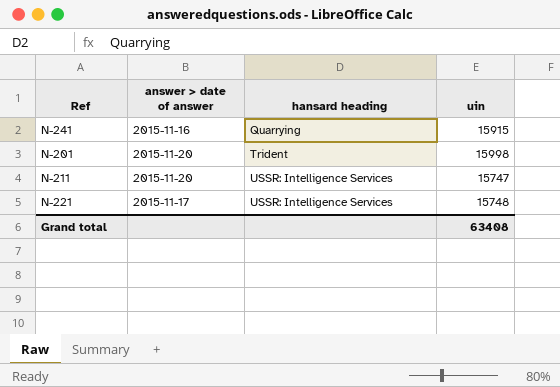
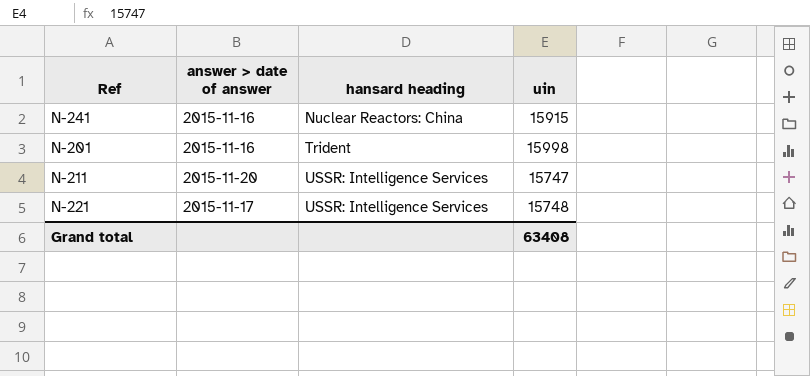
N-241 | hansard heading: Quarrying -> Nuclear Reactors: China
N-201 | answer > date of answer: 2015-11-20 -> 2015-11-16

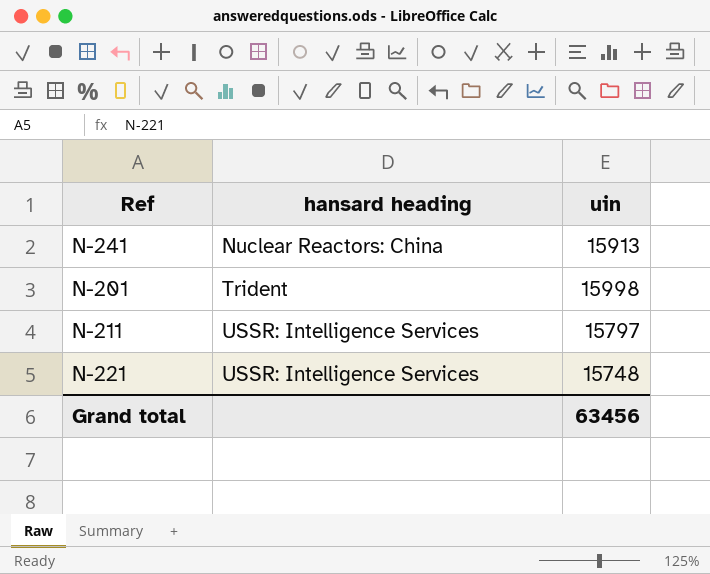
column answer > date of answer | position: 2 -> none
N-241 | uin: 15915 -> 15913
N-211 | uin: 15747 -> 15797
Grand total | uin: 63408 -> 63456

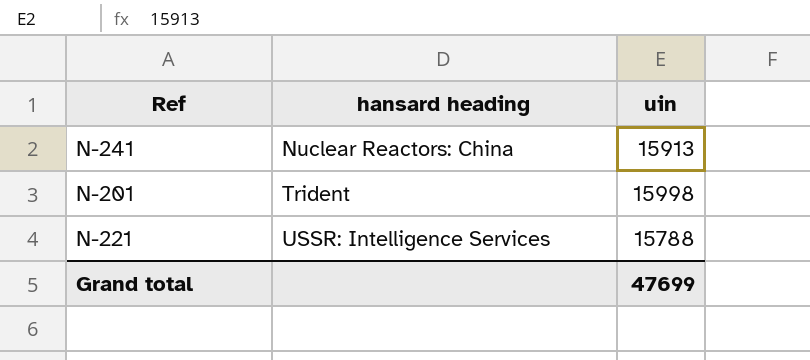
row N-211: USSR: Intelligence Services | 15797 -> none
N-221 | uin: 15748 -> 15788
Grand total | uin: 63456 -> 47699

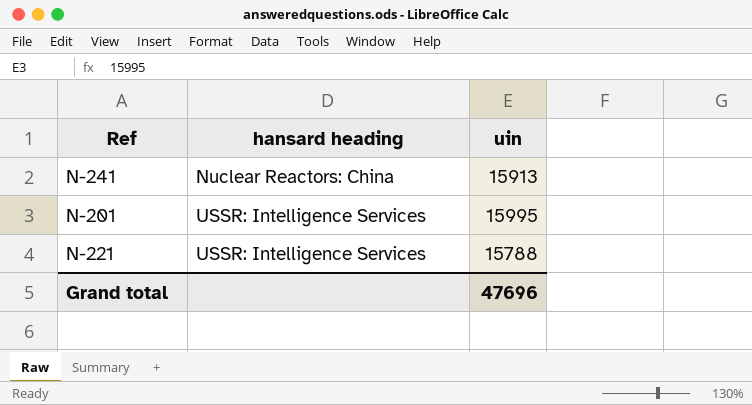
N-201 | hansard heading: Trident -> USSR: Intelligence Services
N-201 | uin: 15998 -> 15995
Grand total | uin: 47699 -> 47696

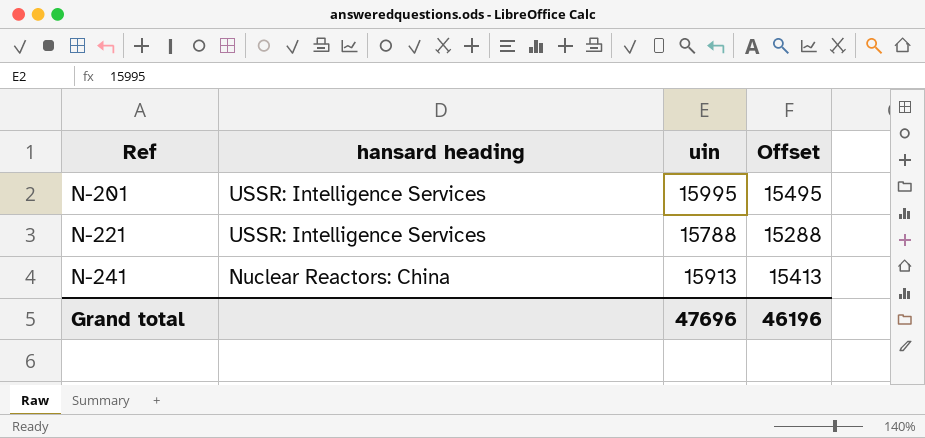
row order: hansard heading ascending -> Ref ascending
column Offset | formula: none -> [uin] - 500

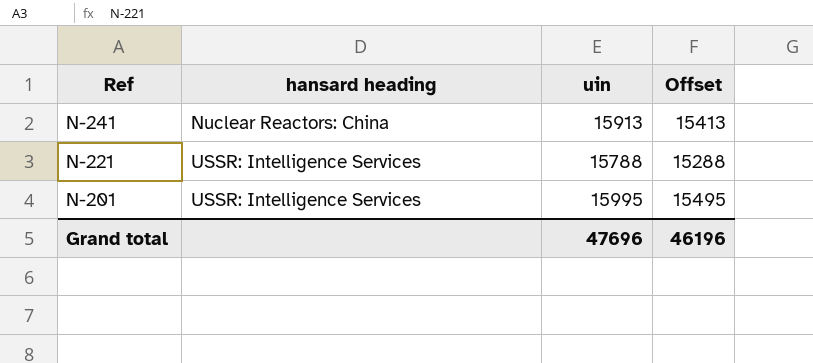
row order: Ref ascending -> Ref descending

